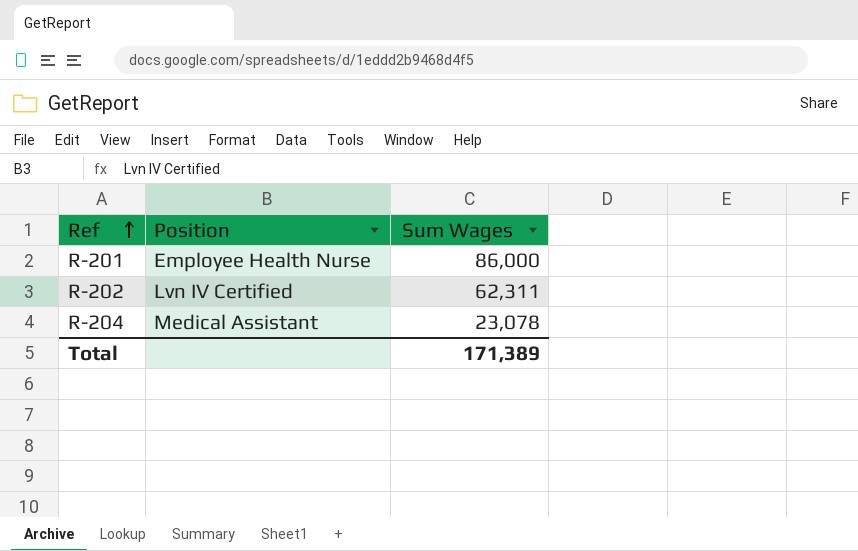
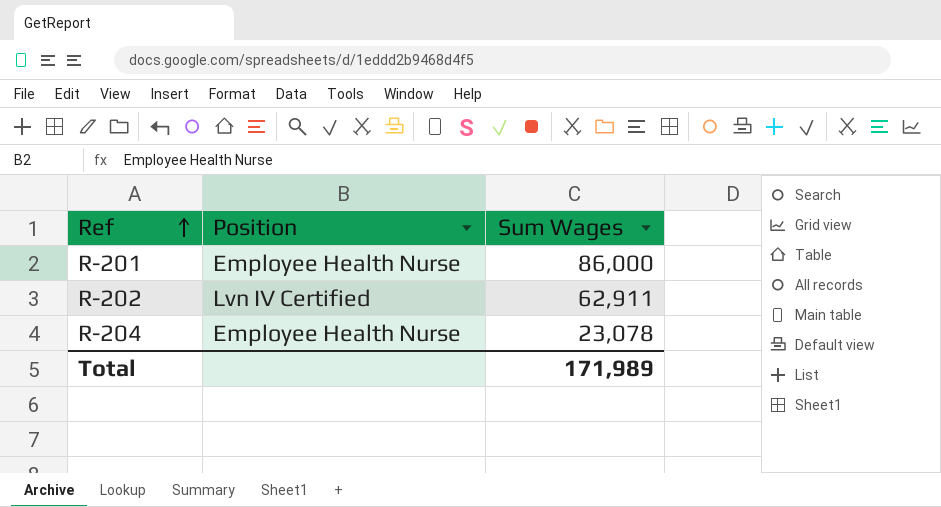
R-202 | Sum Wages: 62,311 -> 62,911
R-204 | Position: Medical Assistant -> Employee Health Nurse
Total | Sum Wages: 171,389 -> 171,989

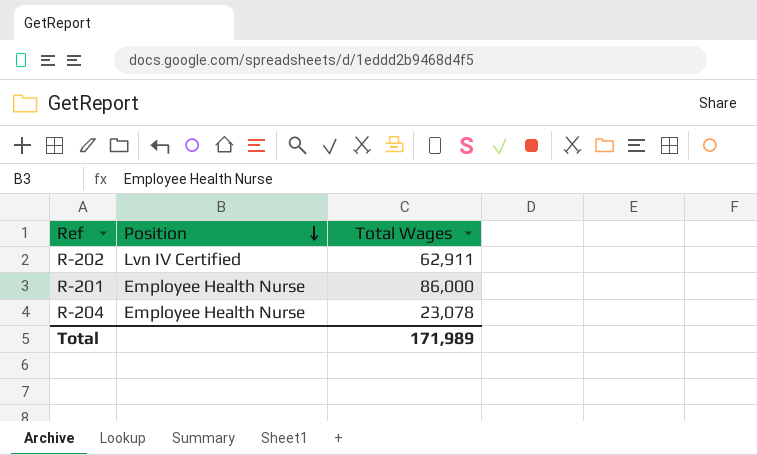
row order: Ref ascending -> Position descending
column name: Sum Wages -> Total Wages

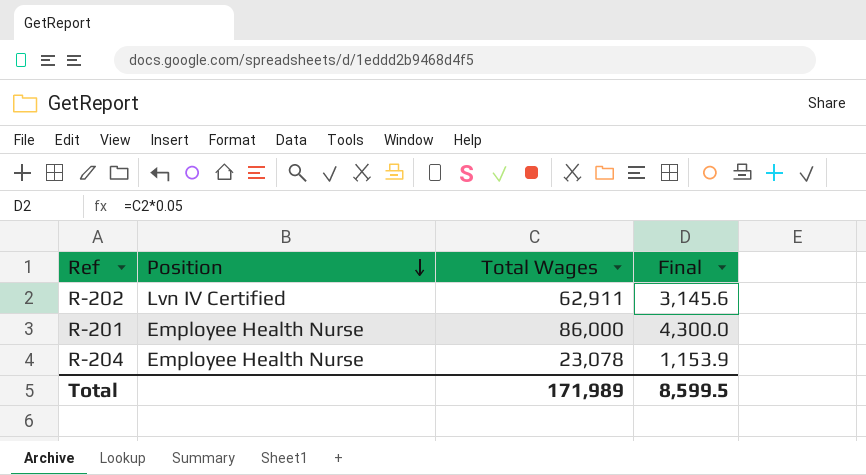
column Final | formula: none -> [Total Wages] * 0.05

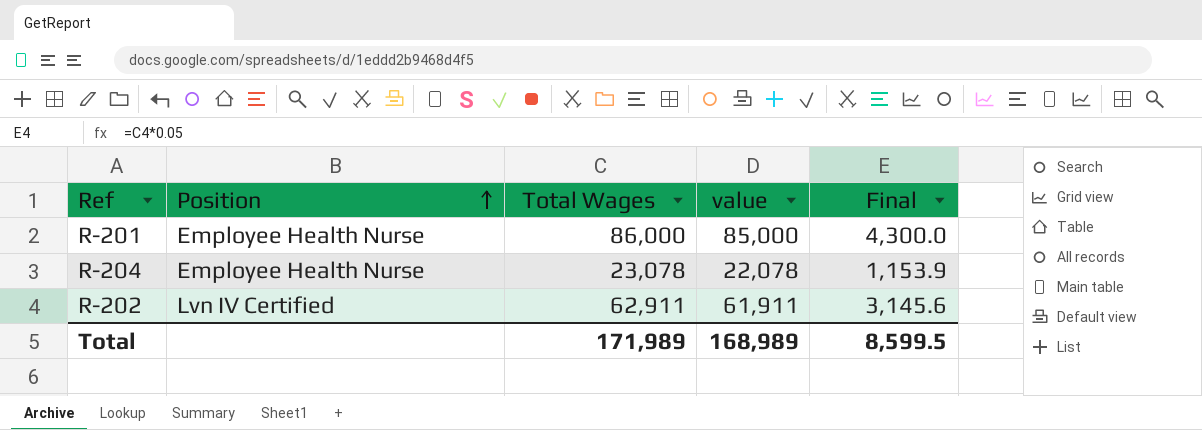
row order: Position descending -> Position ascending
column value | formula: none -> [Total Wages] - 1000

